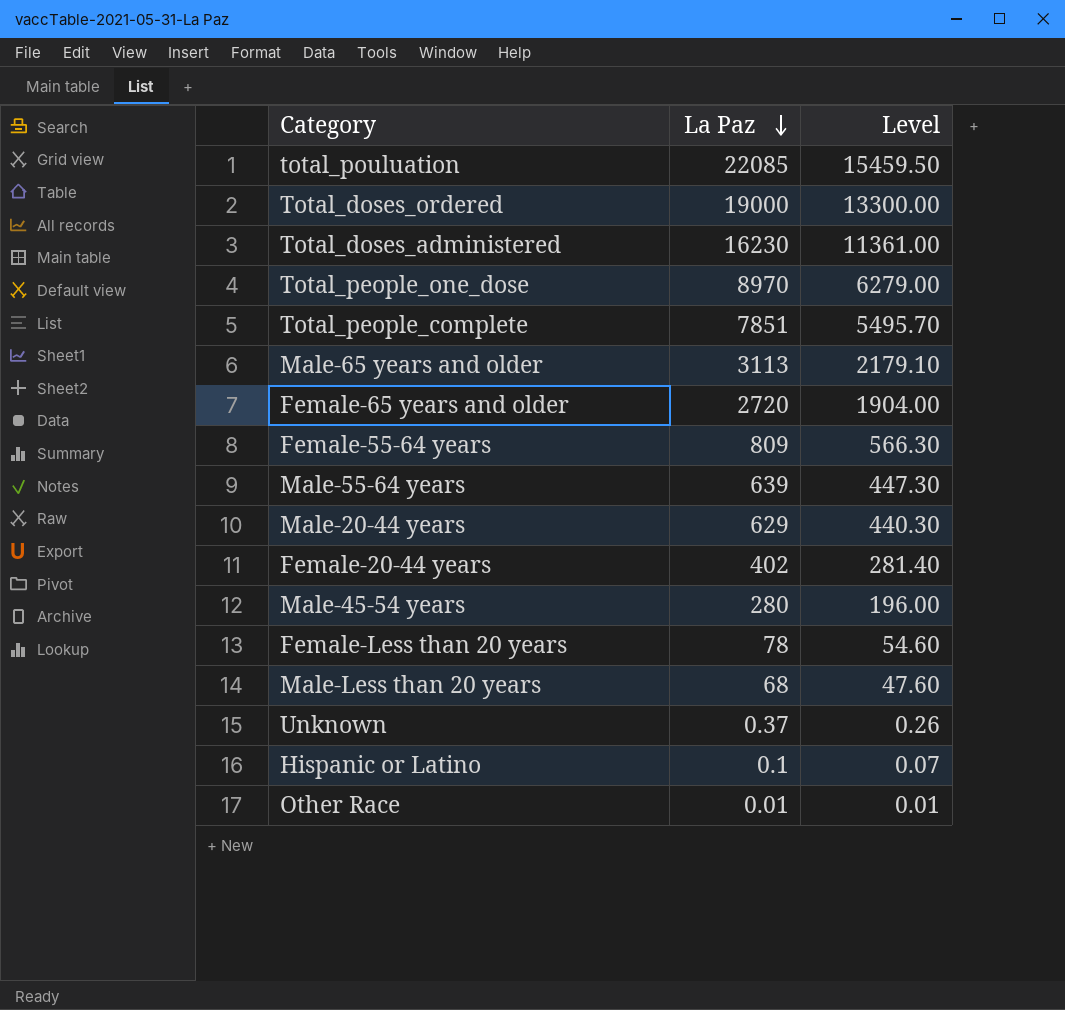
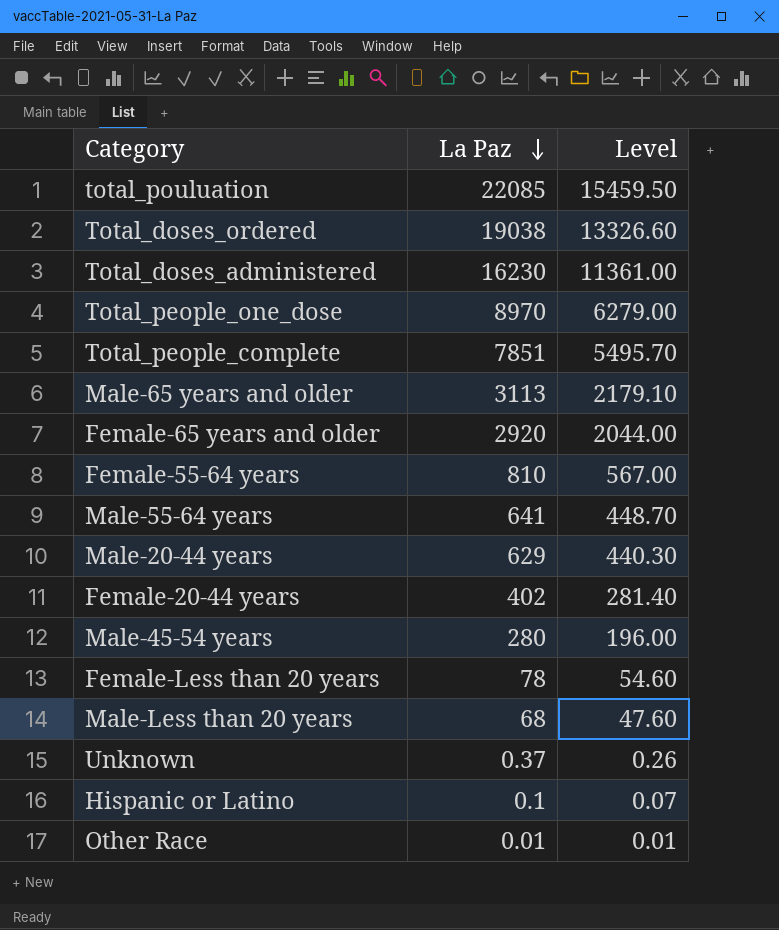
Total_doses_ordered | La Paz: 19000 -> 19038
Total_doses_ordered | Level: 13300.00 -> 13326.60
Female-65 years and older | La Paz: 2720 -> 2920
Female-65 years and older | Level: 1904.00 -> 2044.00
Female-55-64 years | La Paz: 809 -> 810
Female-55-64 years | Level: 566.30 -> 567.00
Male-55-64 years | La Paz: 639 -> 641
Male-55-64 years | Level: 447.30 -> 448.70

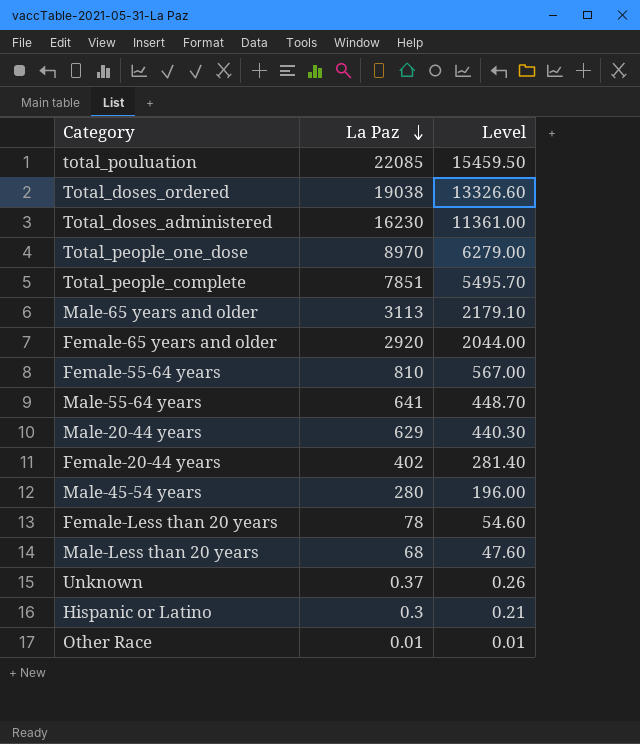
Hispanic or Latino | La Paz: 0.1 -> 0.3
Hispanic or Latino | Level: 0.07 -> 0.21

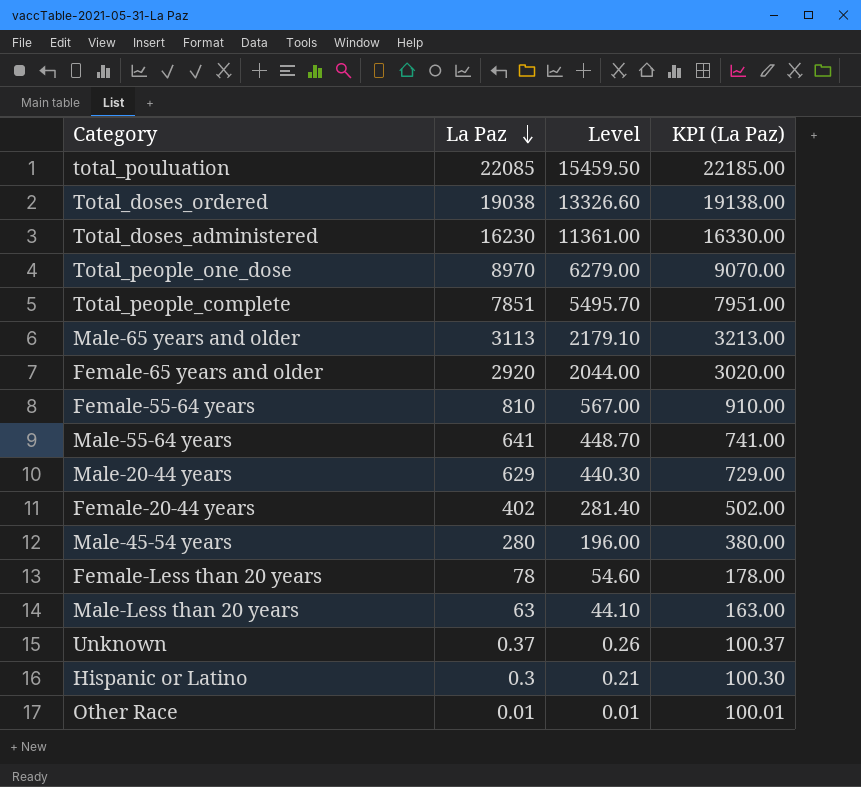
column KPI (La Paz) | formula: none -> [La Paz] + 100
Male-Less than 20 years | La Paz: 68 -> 63
Male-Less than 20 years | Level: 47.60 -> 44.10

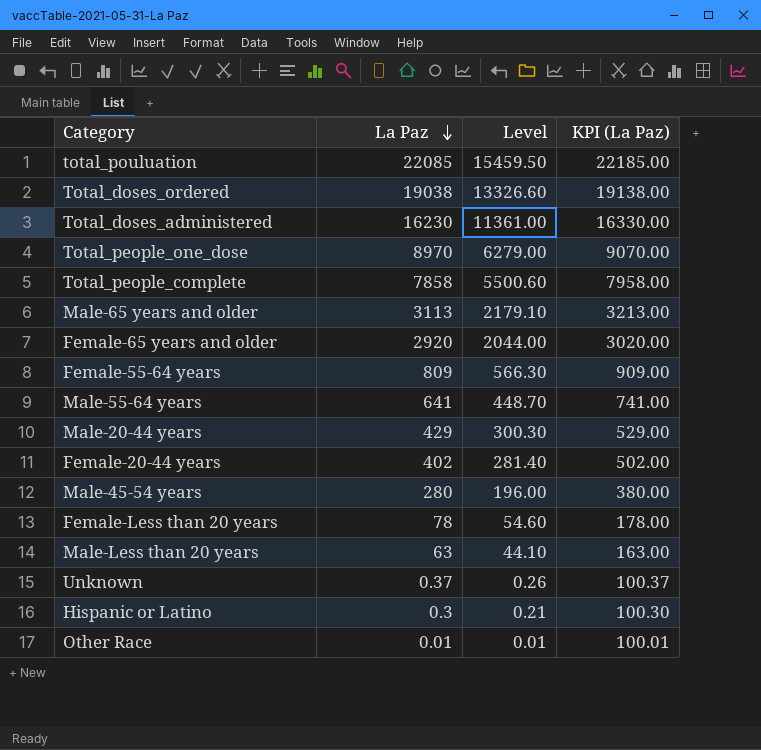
Total_people_complete | La Paz: 7851 -> 7858
Total_people_complete | Level: 5495.70 -> 5500.60
Total_people_complete | KPI (La Paz): 7951.00 -> 7958.00
Female-55-64 years | La Paz: 810 -> 809
Female-55-64 years | Level: 567.00 -> 566.30
Female-55-64 years | KPI (La Paz): 910.00 -> 909.00
Male-20-44 years | La Paz: 629 -> 429
Male-20-44 years | Level: 440.30 -> 300.30
Male-20-44 years | KPI (La Paz): 729.00 -> 529.00

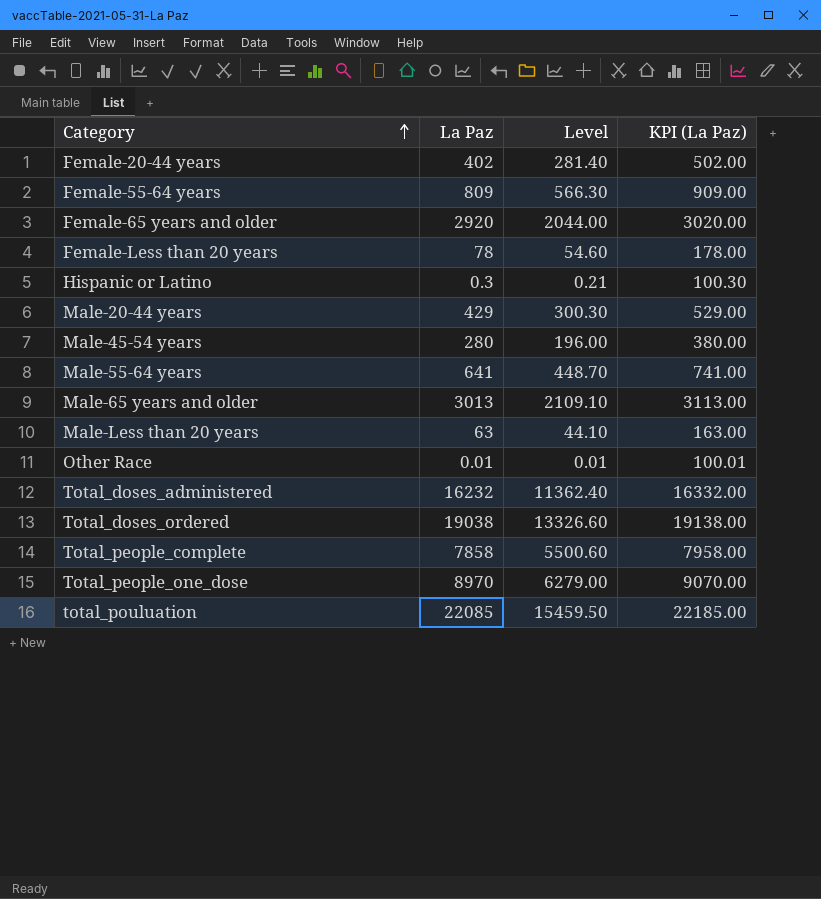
row order: La Paz descending -> Category ascending
row Unknown: 0.37 | 0.26 | 100.37 -> none
Male-65 years and older | La Paz: 3113 -> 3013
Male-65 years and older | Level: 2179.10 -> 2109.10
Male-65 years and older | KPI (La Paz): 3213.00 -> 3113.00
Total_doses_administered | La Paz: 16230 -> 16232
Total_doses_administered | Level: 11361.00 -> 11362.40
Total_doses_administered | KPI (La Paz): 16330.00 -> 16332.00

